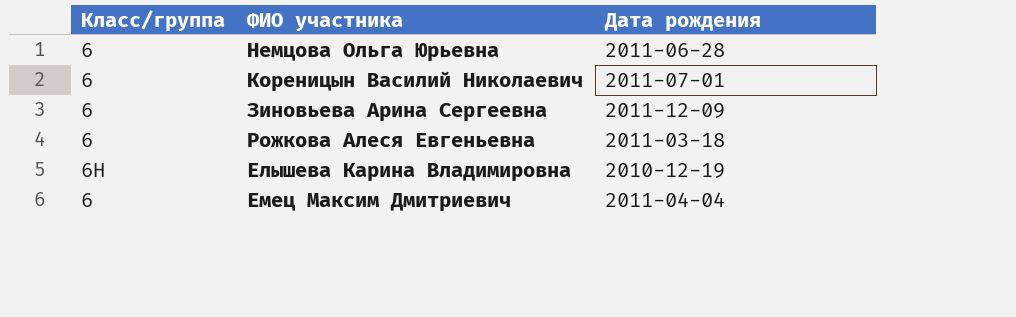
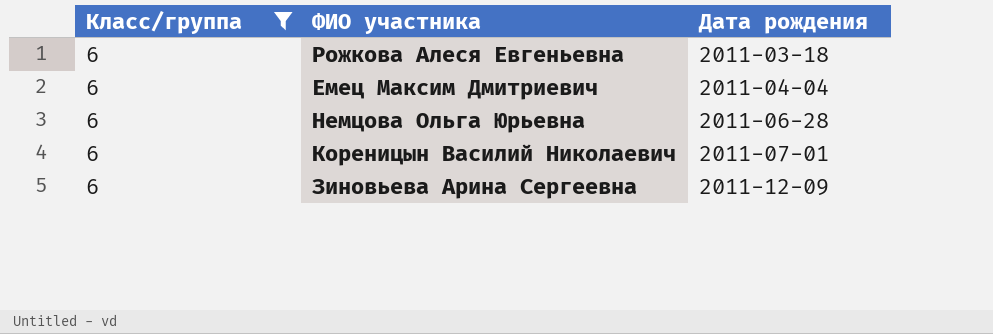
filter: none -> Класс/группа = 6
row order: none -> Дата рождения ascending

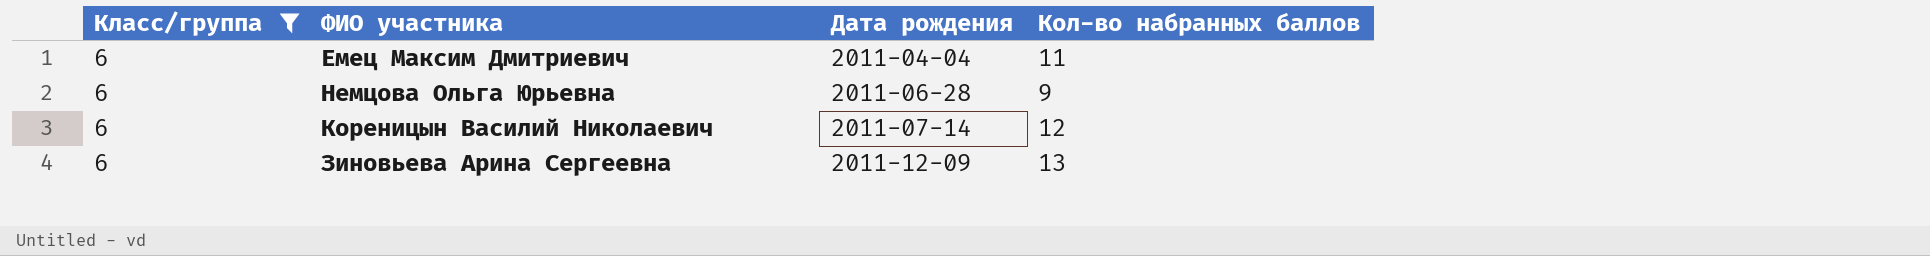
column Кол-во набранных баллов | position: none -> 4
row Рожкова Алеся Евгеньевна: 6 | 2011-03-18 -> none
Кореницын Василий Николаевич | Дата рождения: 2011-07-01 -> 2011-07-14

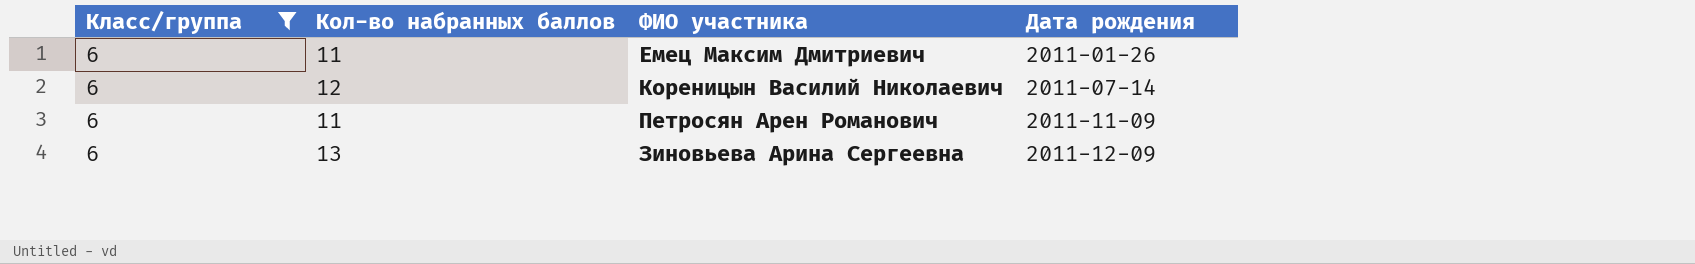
column Кол-во набранных баллов | position: 4 -> 2
row Немцова Ольга Юрьевна: 6 | 2011-06-28 | 9 -> none
Емец Максим Дмитриевич | Дата рождения: 2011-04-04 -> 2011-01-26
row Петросян Арен Романович: none -> 6 | 11 | 2011-11-09

